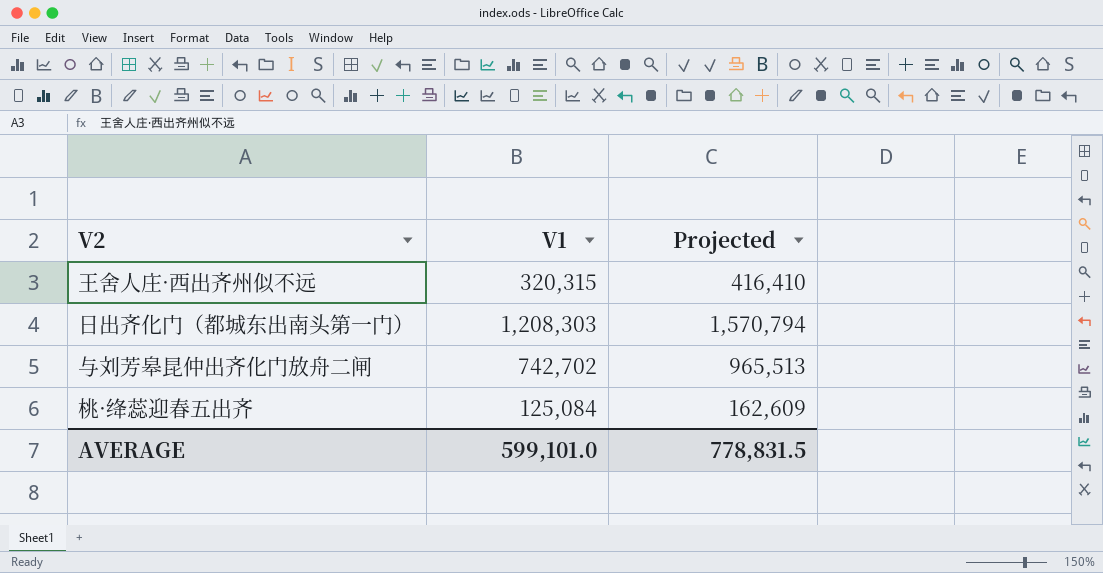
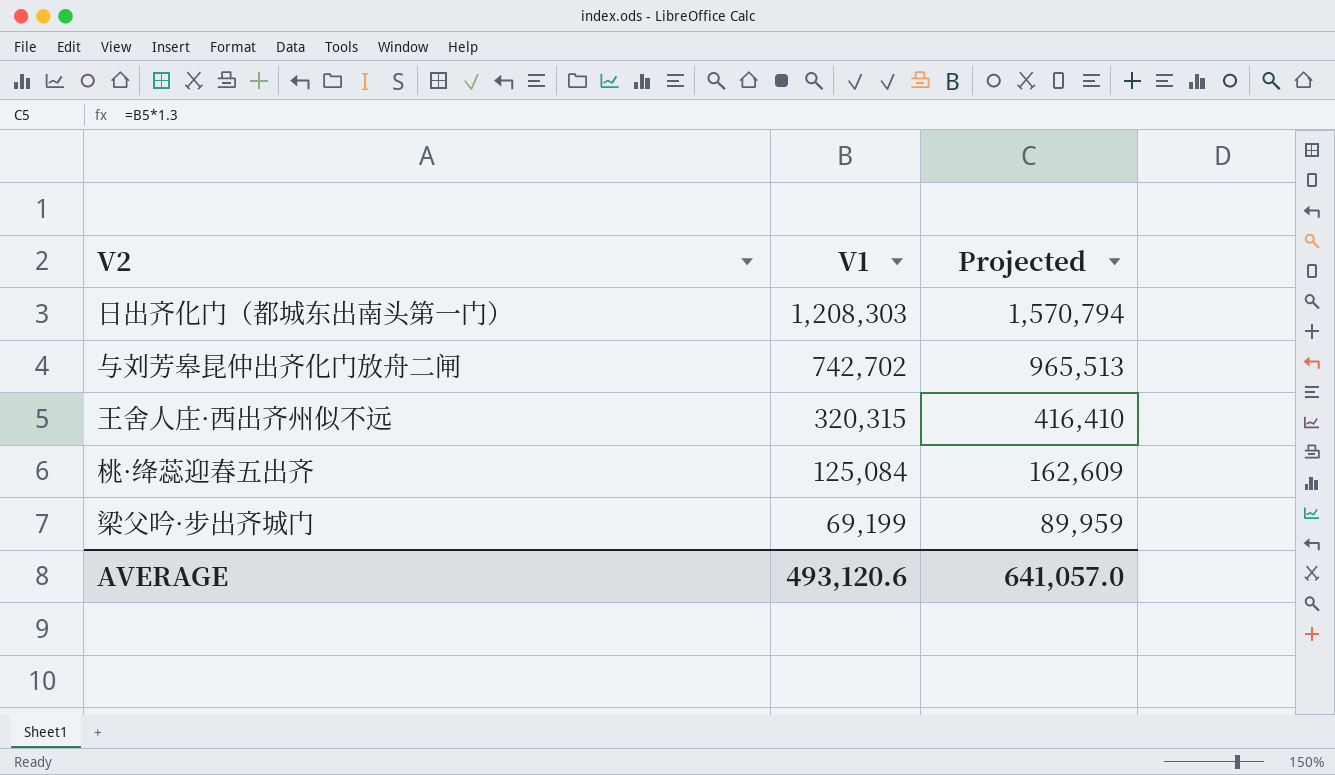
row order: none -> V1 descending
row 梁父吟·步出齐城门: none -> 69,199 | 89,959
AVERAGE | V1: 599,101.0 -> 493,120.6
AVERAGE | Projected: 778,831.5 -> 641,057.0

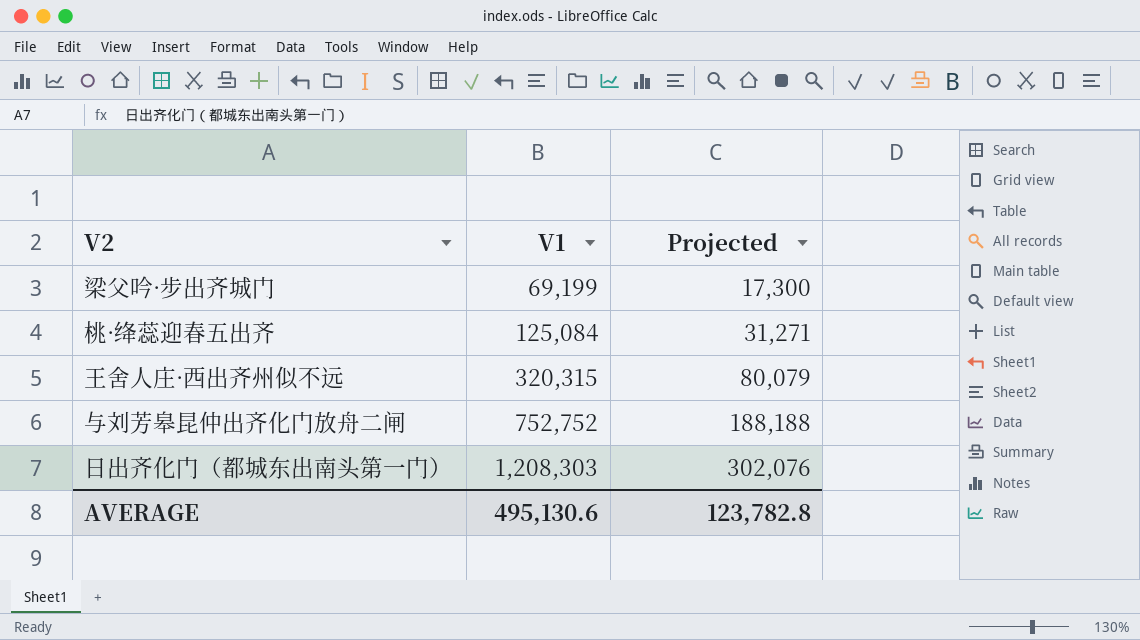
row order: V1 descending -> V1 ascending
column Projected | formula: [V1] * 1.3 -> [V1] * 0.25
与刘芳皋昆仲出齐化门放舟二闸 | V1: 742,702 -> 752,752
AVERAGE | V1: 493,120.6 -> 495,130.6
AVERAGE | Projected: 641,057.0 -> 123,782.8

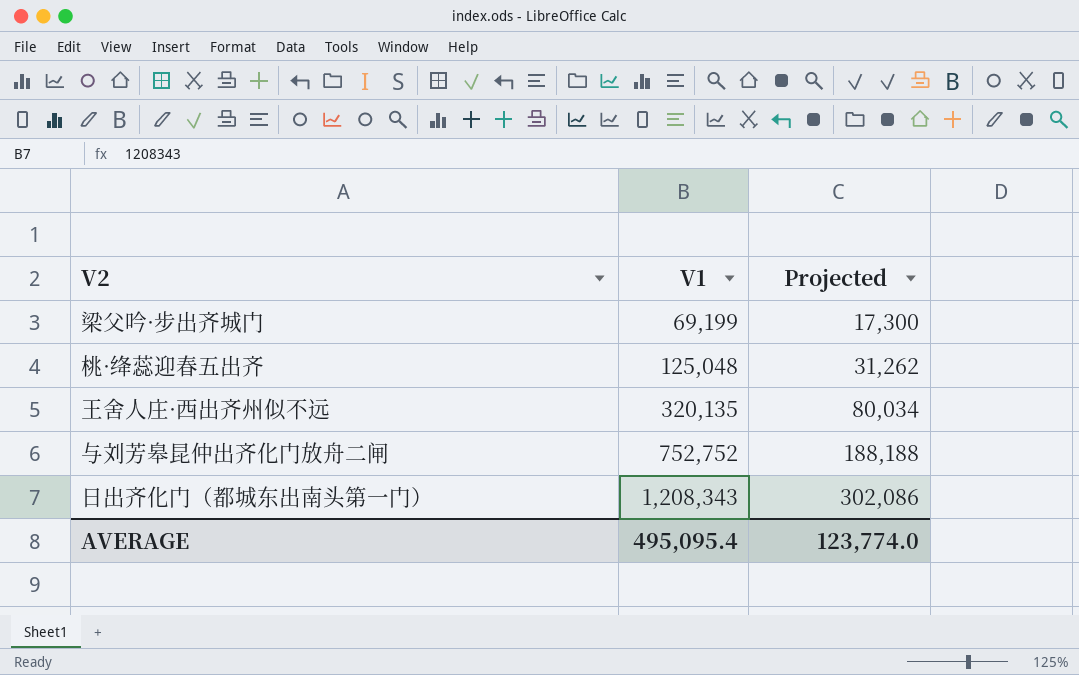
桃·绛蕊迎春五出齐 | V1: 125,084 -> 125,048
桃·绛蕊迎春五出齐 | Projected: 31,271 -> 31,262
王舍人庄·西出齐州似不远 | V1: 320,315 -> 320,135
王舍人庄·西出齐州似不远 | Projected: 80,079 -> 80,034
日出齐化门（都城东出南头第一门） | V1: 1,208,303 -> 1,208,343
日出齐化门（都城东出南头第一门） | Projected: 302,076 -> 302,086
AVERAGE | V1: 495,130.6 -> 495,095.4
AVERAGE | Projected: 123,782.8 -> 123,774.0

